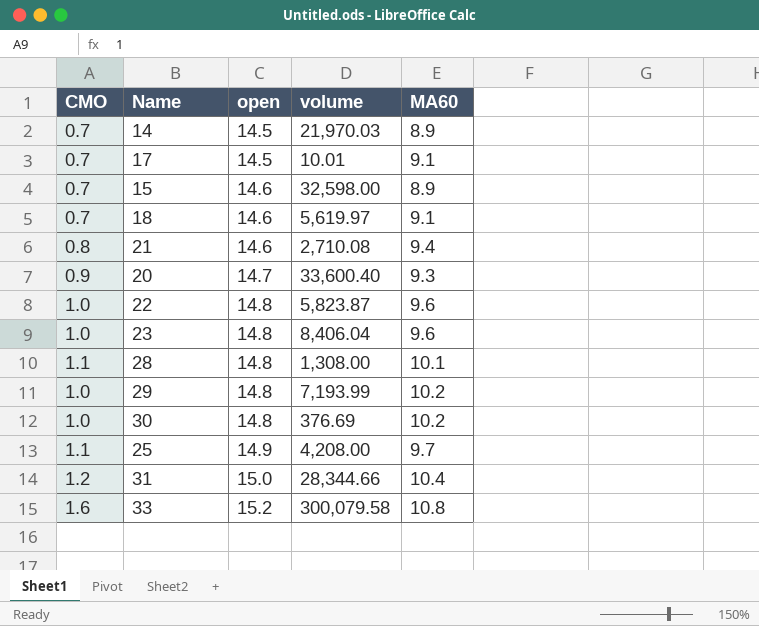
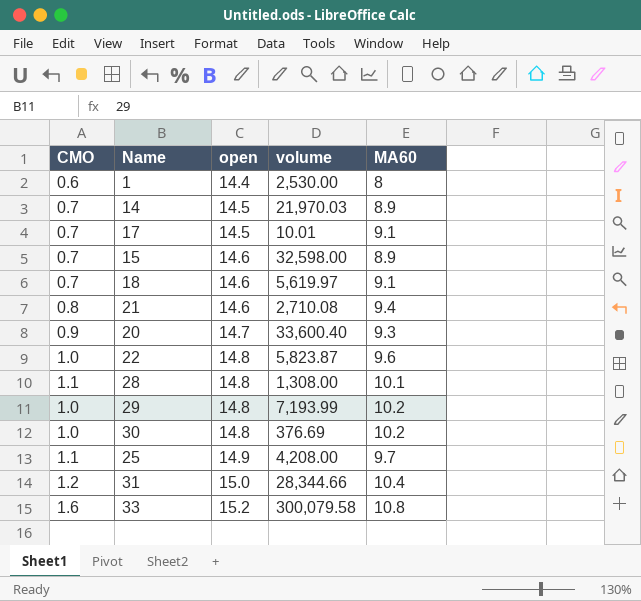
row 23: 1.0 | 14.8 | 8,406.04 | 9.6 -> none
row 1: none -> 0.6 | 14.4 | 2,530.00 | 8

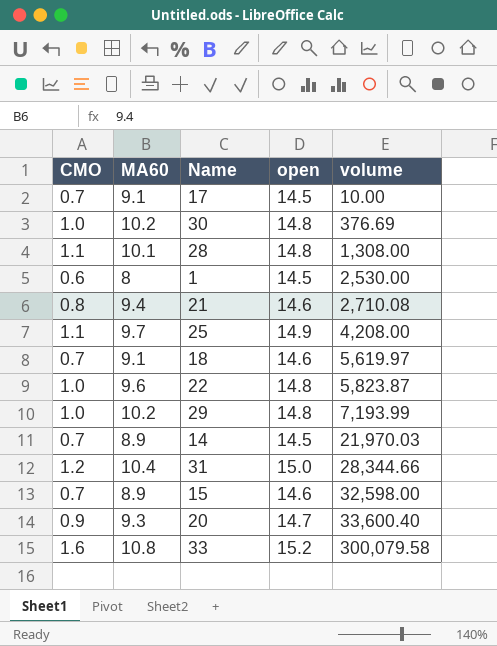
row order: open ascending -> volume ascending
column MA60 | position: 5 -> 2
17 | volume: 10.01 -> 10.00
1 | open: 14.4 -> 14.5

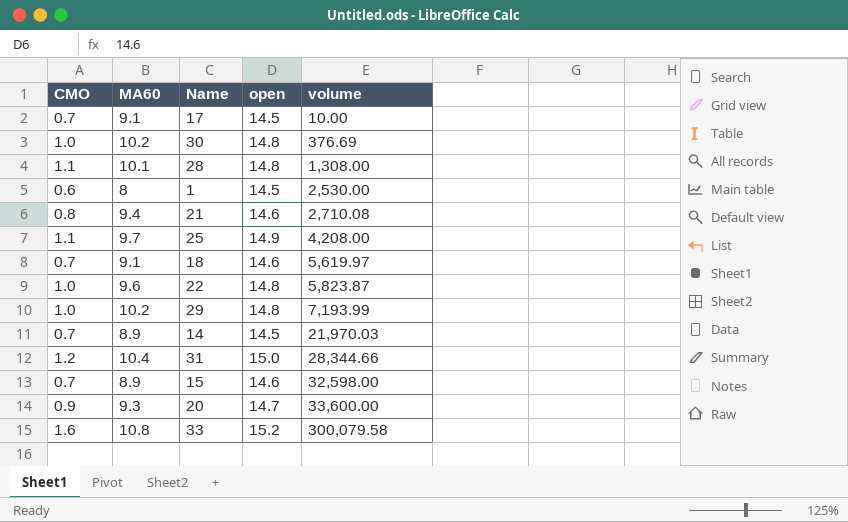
20 | volume: 33,600.40 -> 33,600.00

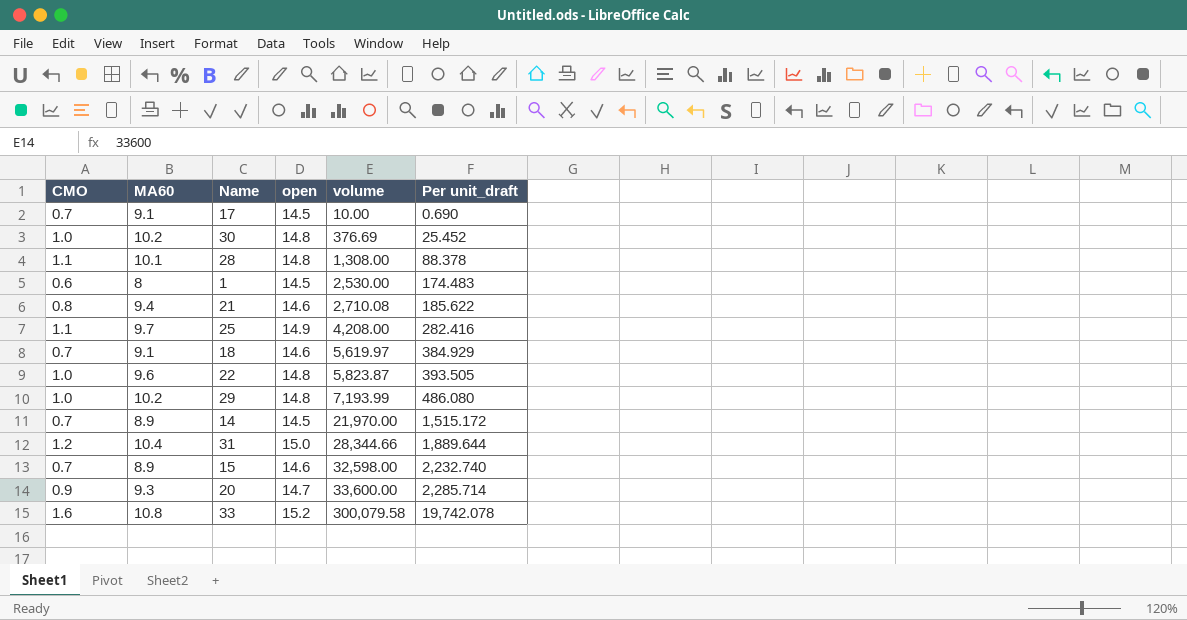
column Per unit_draft | formula: none -> [volume] / [open]
14 | volume: 21,970.03 -> 21,970.00

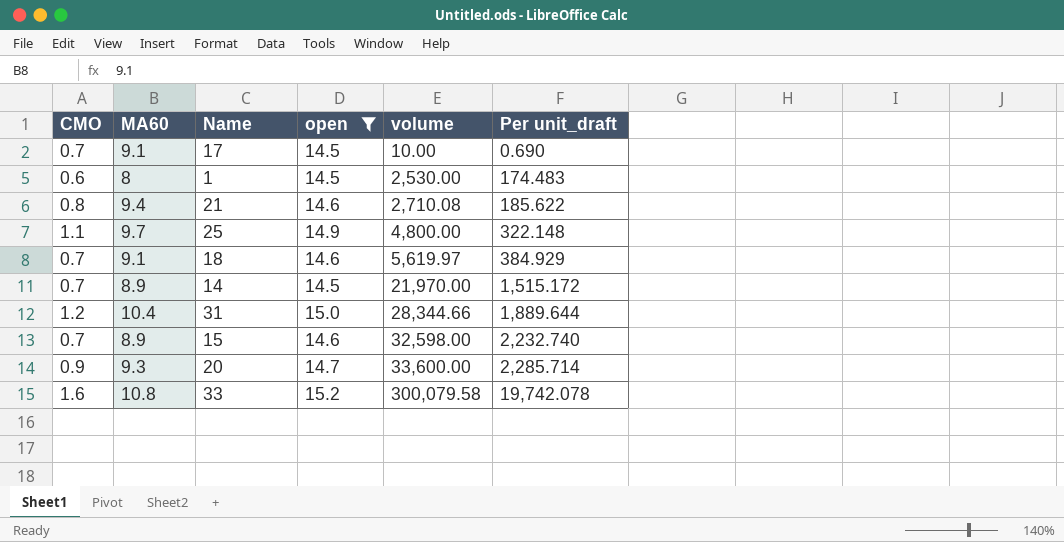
filter: none -> open != 14.8
25 | volume: 4,208.00 -> 4,800.00
25 | Per unit_draft: 282.416 -> 322.148

